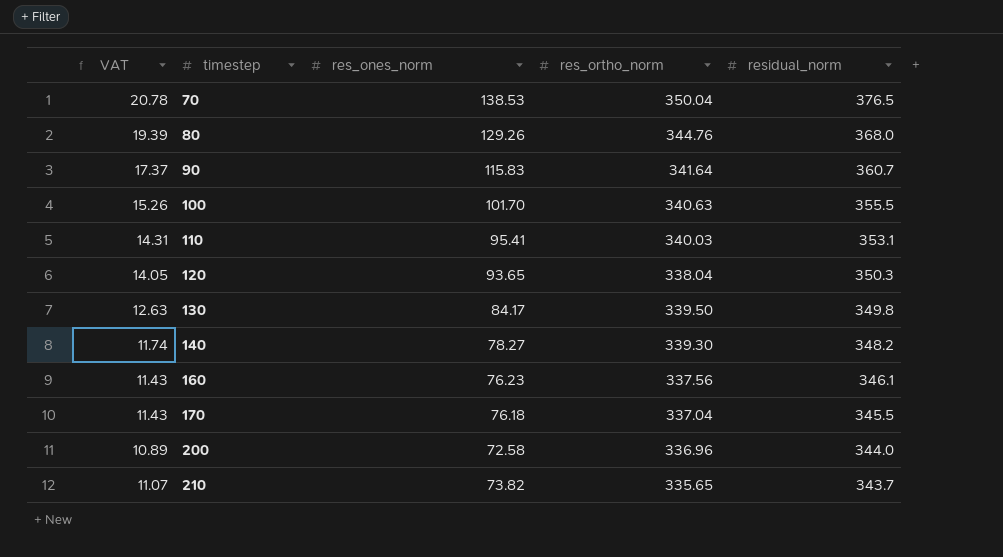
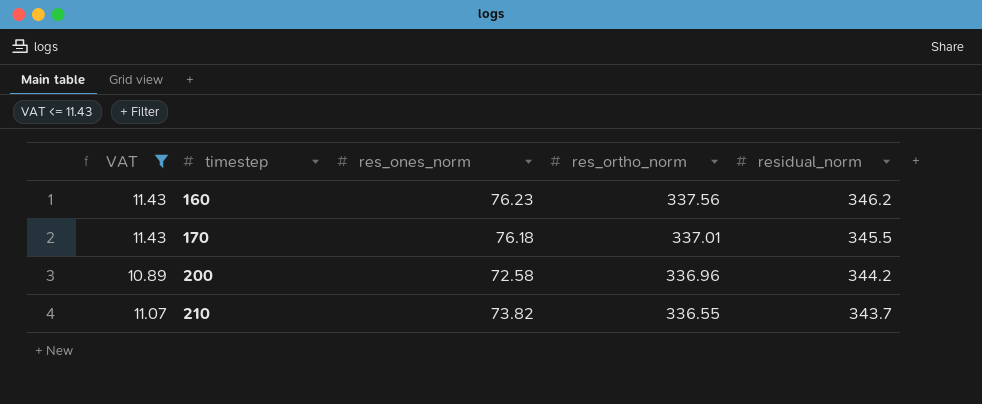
filter: none -> VAT <= 11.43
160 | residual_norm: 346.1 -> 346.2
170 | res_ortho_norm: 337.04 -> 337.01
200 | residual_norm: 344.0 -> 344.2
210 | res_ortho_norm: 335.65 -> 336.55

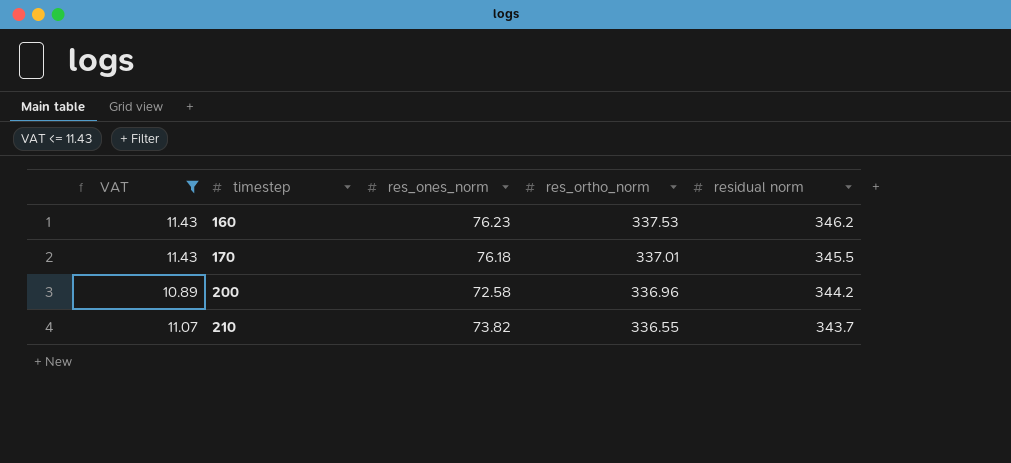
column name: residual_norm -> residual norm
160 | res_ortho_norm: 337.56 -> 337.53

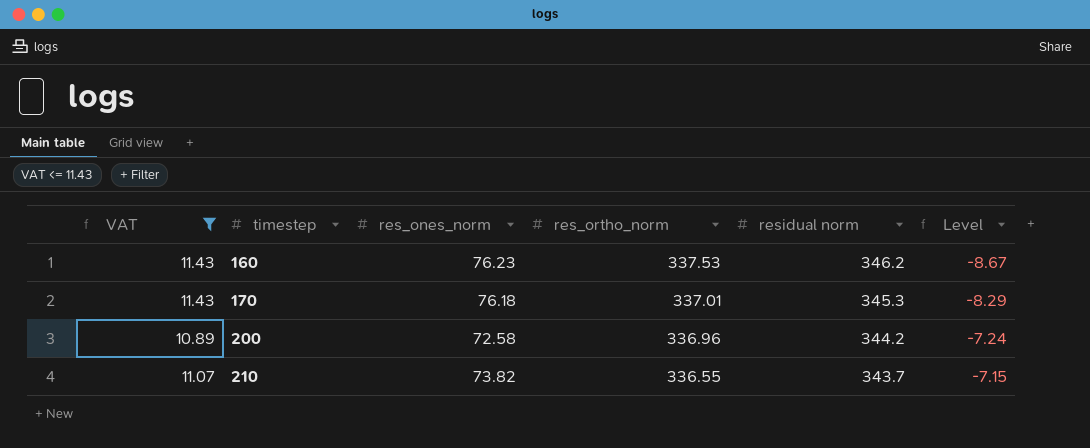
column Level | formula: none -> [res_ortho_norm] - [residual norm]
170 | residual norm: 345.5 -> 345.3

